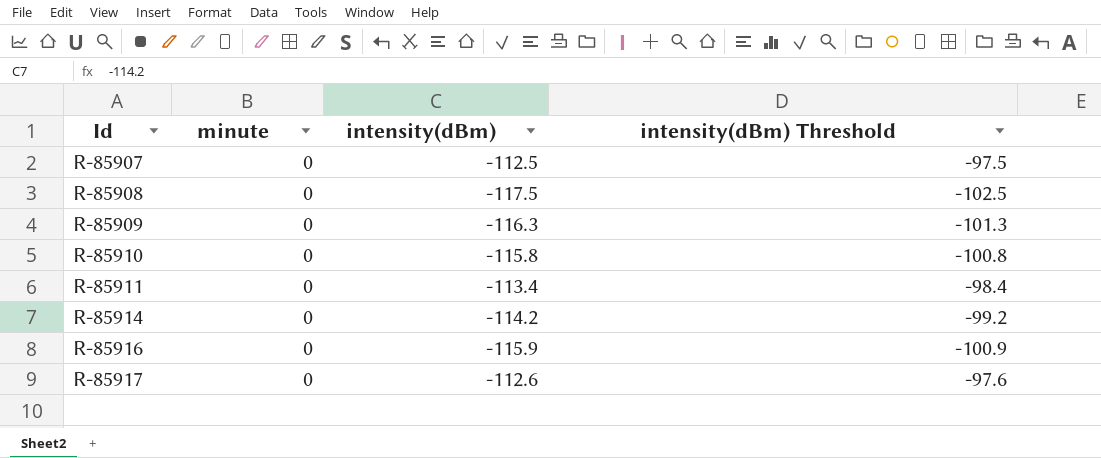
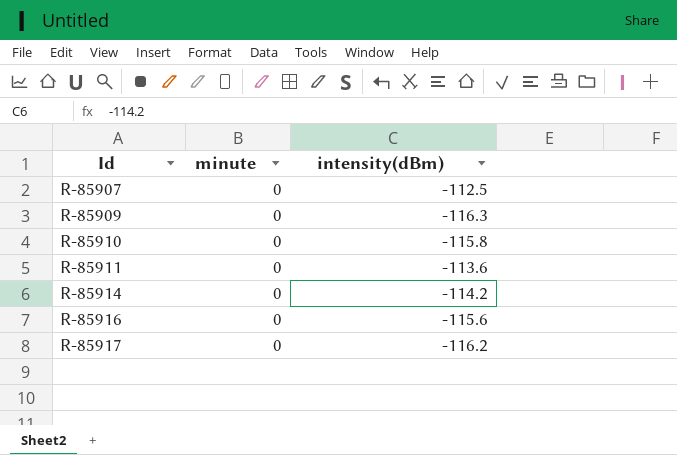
column intensity(dBm) Threshold | formula: [intensity(dBm)] + 15 -> none
row R-85908: 0 | -117.5 | -102.5 -> none
R-85911 | intensity(dBm): -113.4 -> -113.6
R-85916 | intensity(dBm): -115.9 -> -115.6
R-85917 | intensity(dBm): -112.6 -> -116.2

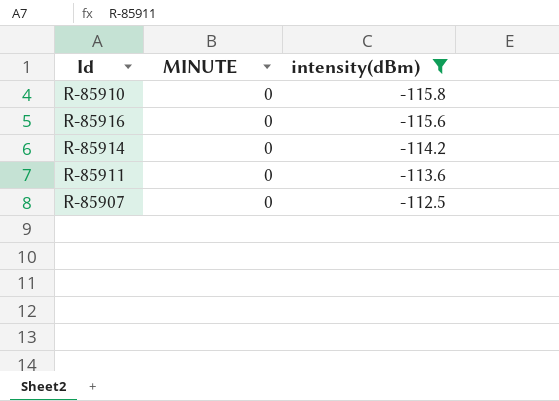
filter: none -> intensity(dBm) >= -115.8
row order: Id ascending -> intensity(dBm) ascending
column name: minute -> MINUTE

